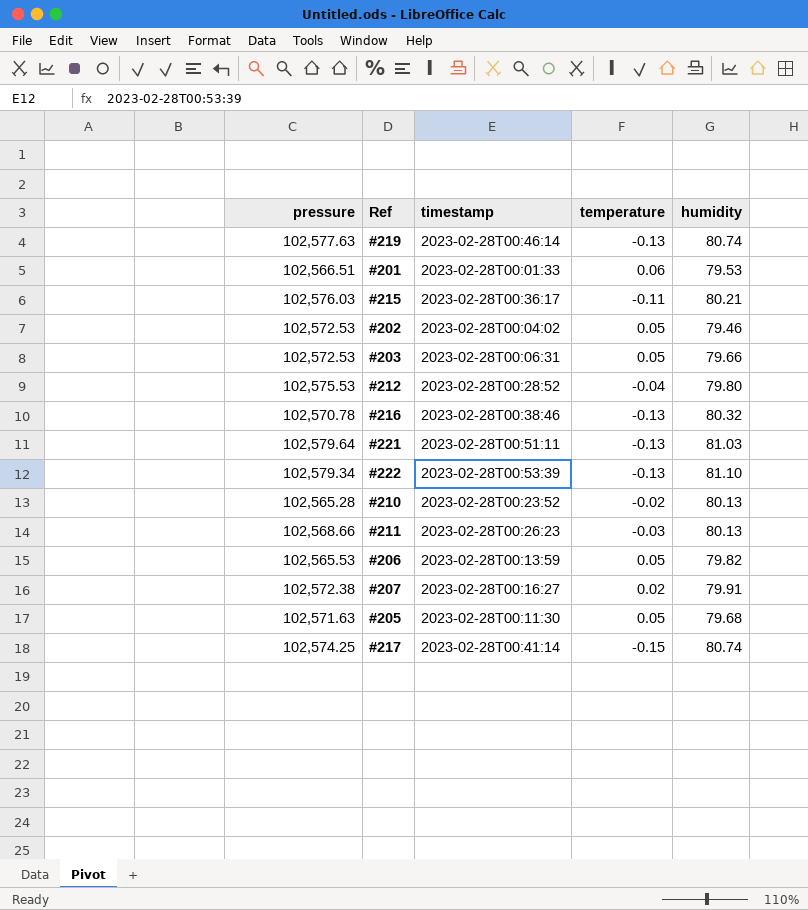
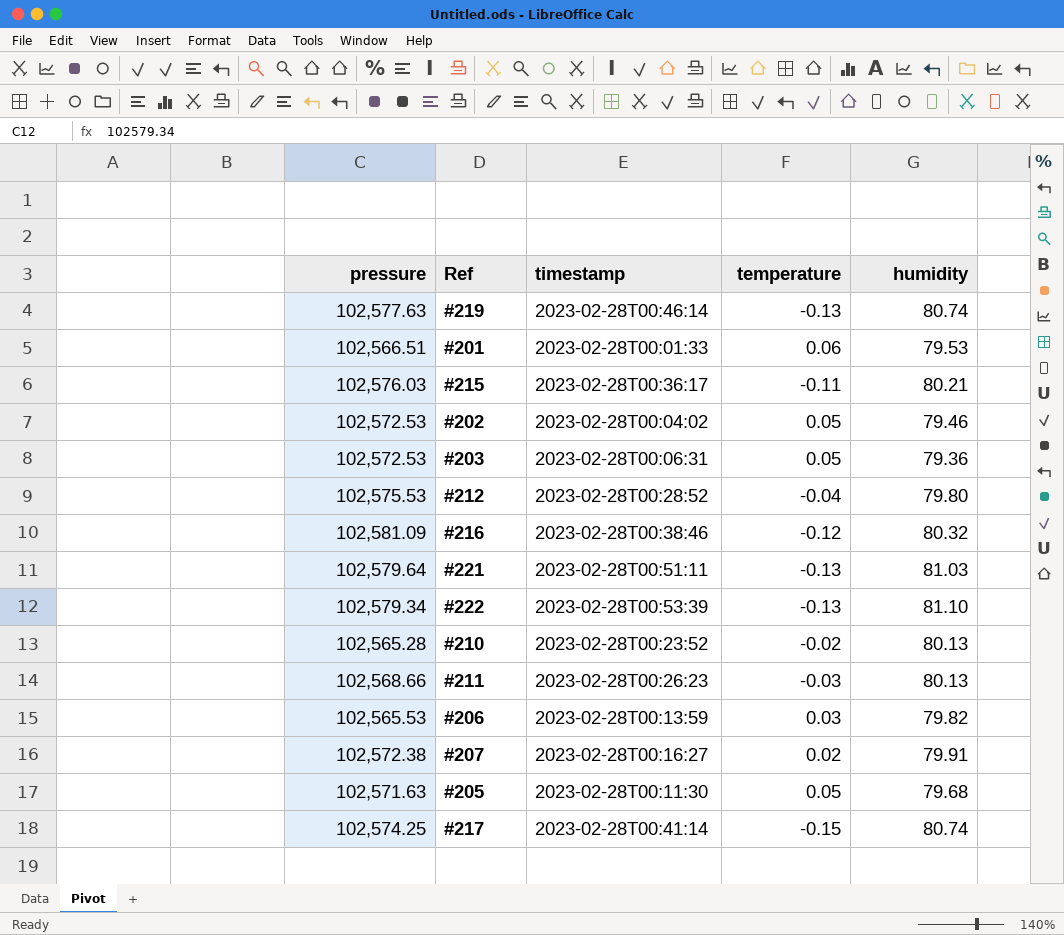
#203 | humidity: 79.66 -> 79.36
#216 | pressure: 102,570.78 -> 102,581.09
#216 | temperature: -0.13 -> -0.12
#206 | temperature: 0.05 -> 0.03

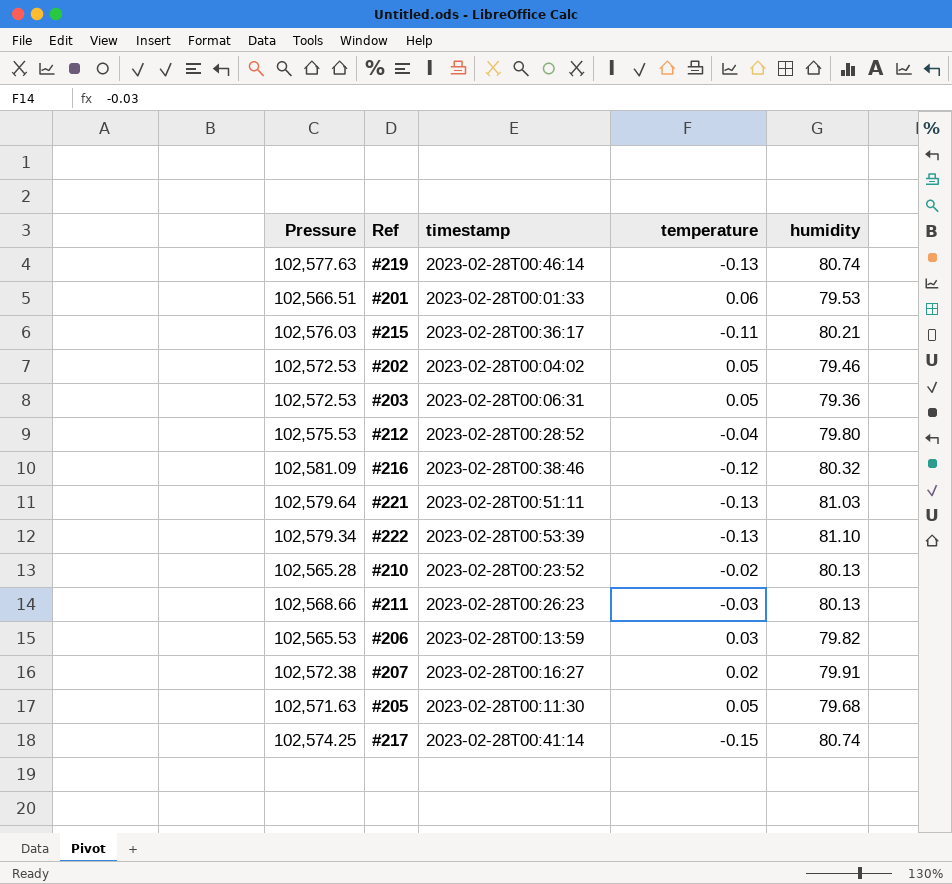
column name: pressure -> Pressure

